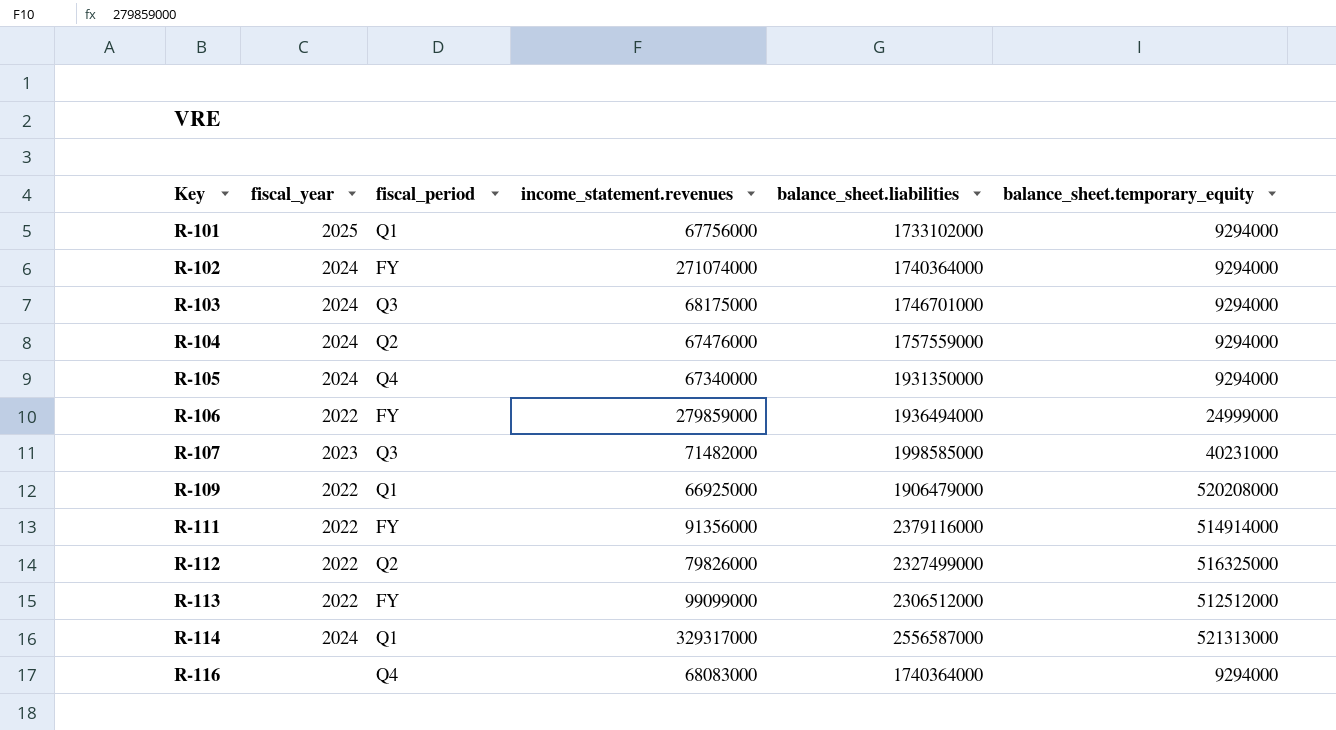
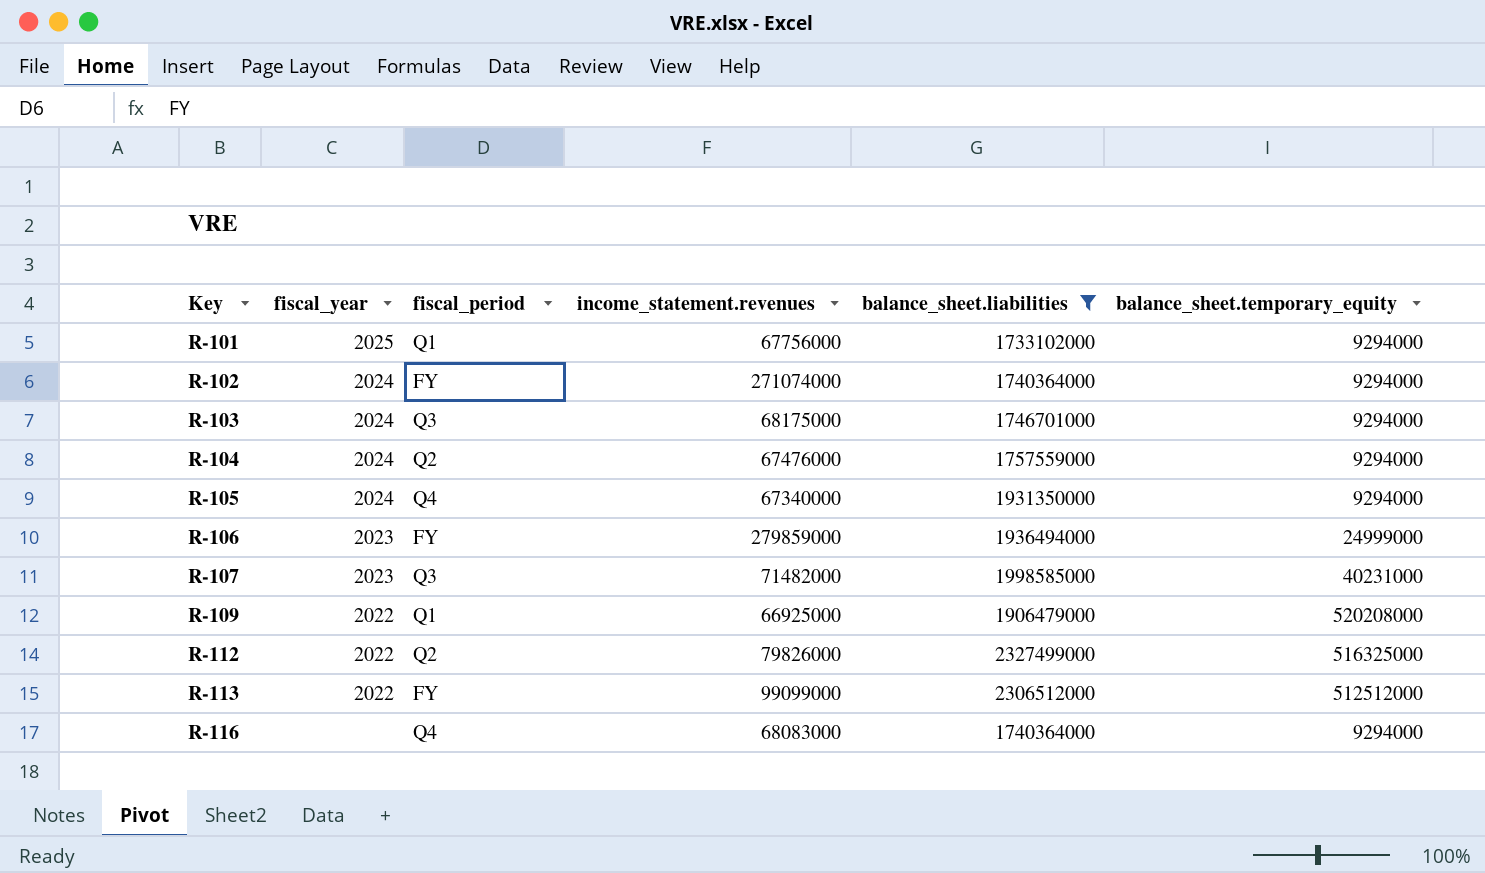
filter: none -> balance_sheet.liabilities <= 2327499000
R-106 | fiscal_year: 2022 -> 2023

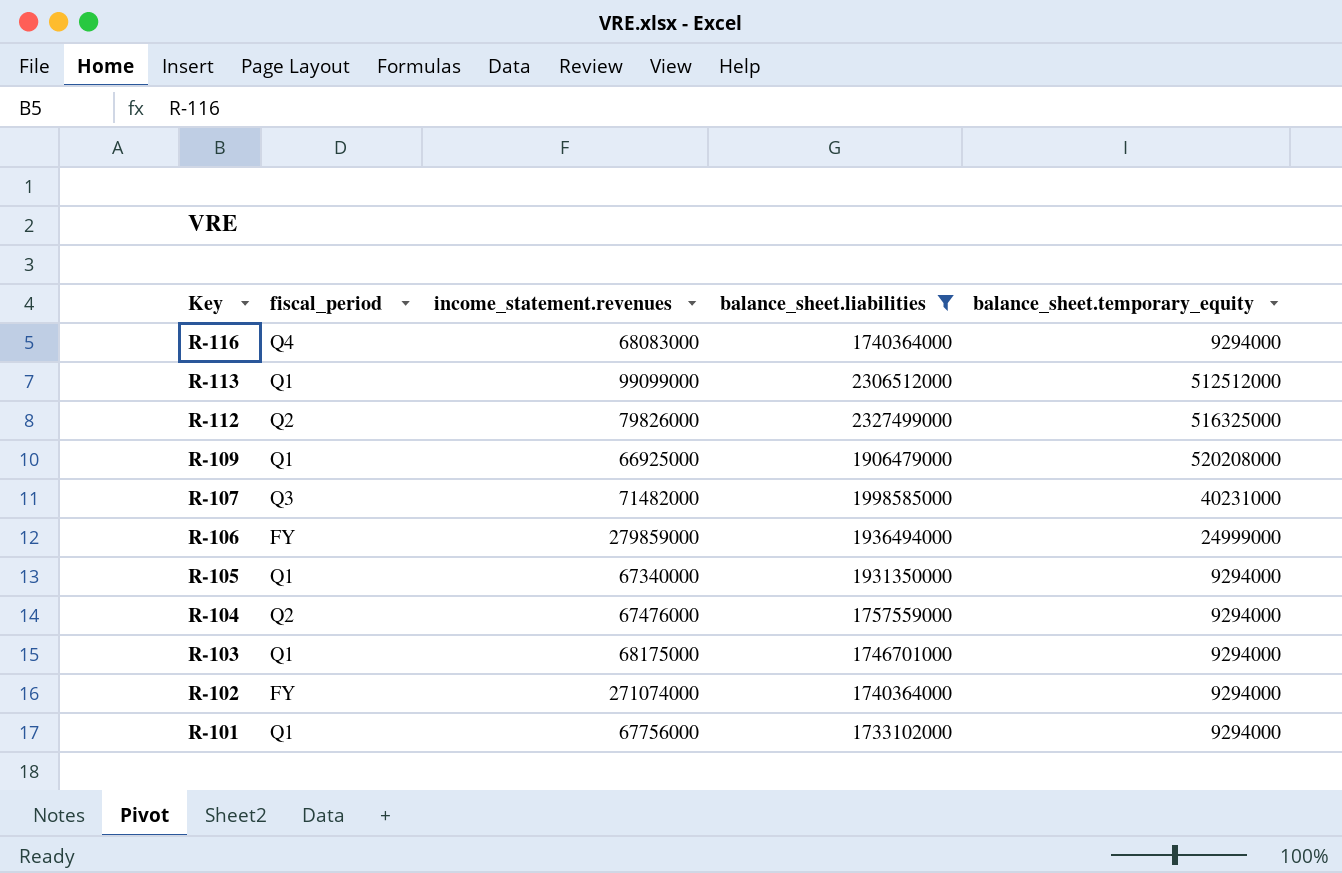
row order: Key ascending -> Key descending
column fiscal_year | position: 2 -> none
R-113 | fiscal_period: FY -> Q1
R-105 | fiscal_period: Q4 -> Q1
R-103 | fiscal_period: Q3 -> Q1

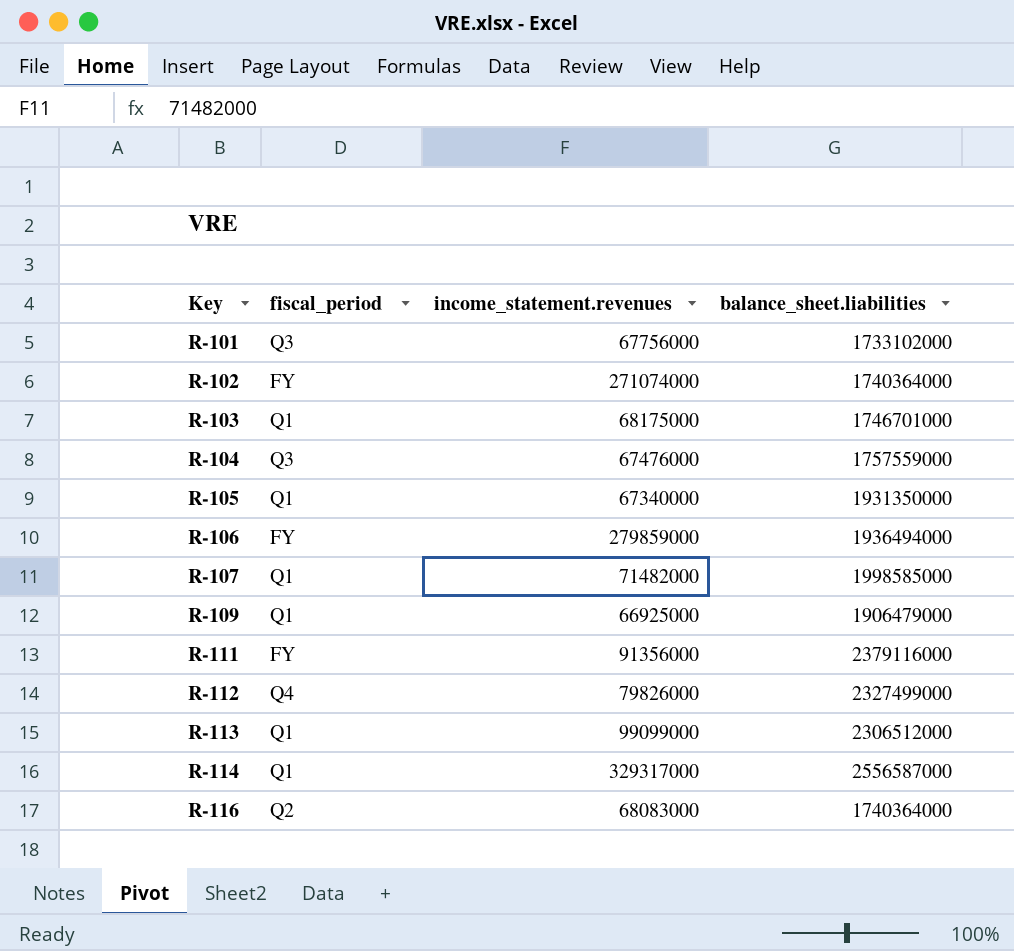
filter: balance_sheet.liabilities <= 2327499000 -> none
row order: Key descending -> Key ascending
column balance_sheet.temporary_equity | position: 5 -> none
R-101 | fiscal_period: Q1 -> Q3
R-104 | fiscal_period: Q2 -> Q3
R-107 | fiscal_period: Q3 -> Q1
R-112 | fiscal_period: Q2 -> Q4
R-116 | fiscal_period: Q4 -> Q2

